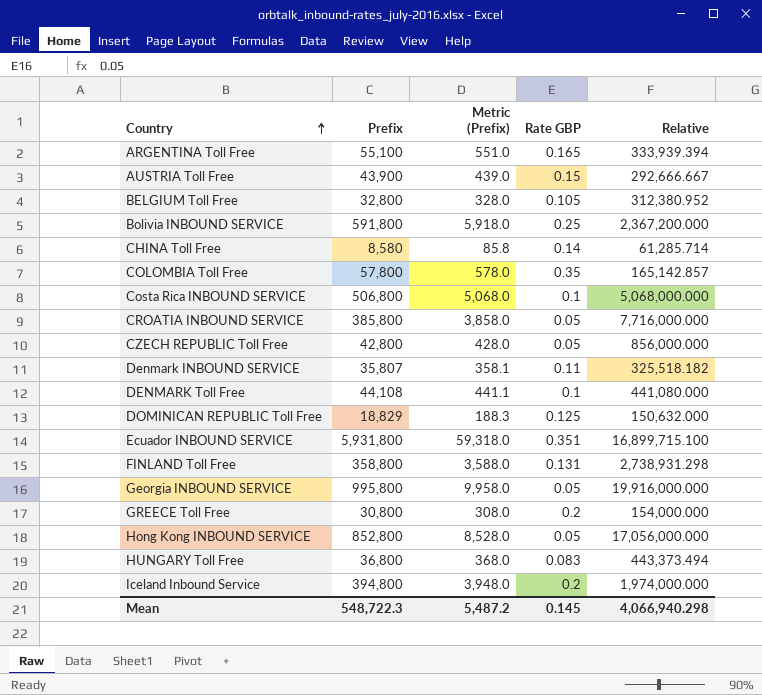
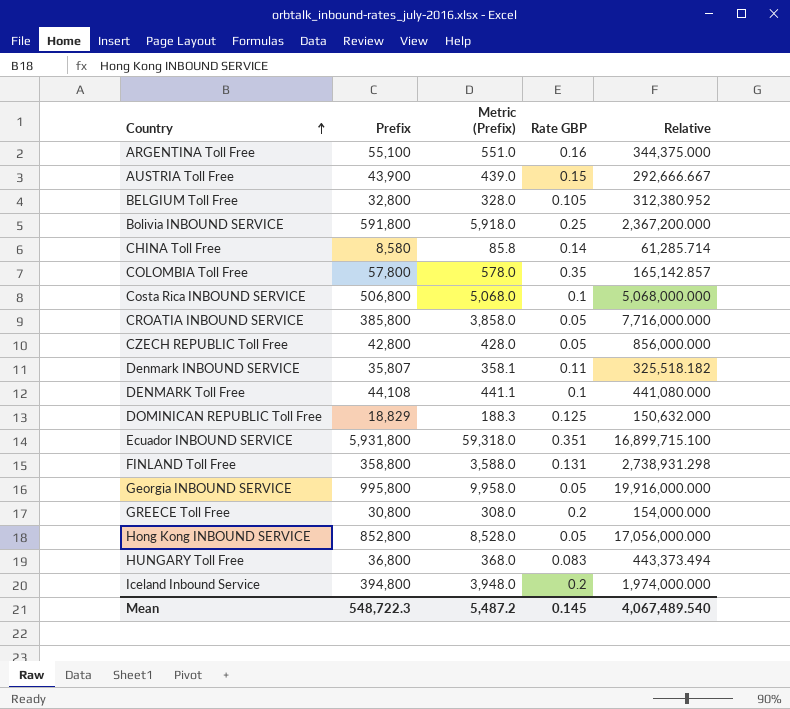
ARGENTINA Toll Free | Rate GBP: 0.165 -> 0.16
ARGENTINA Toll Free | Relative: 333,939.394 -> 344,375.000
Mean | Relative: 4,066,940.298 -> 4,067,489.540

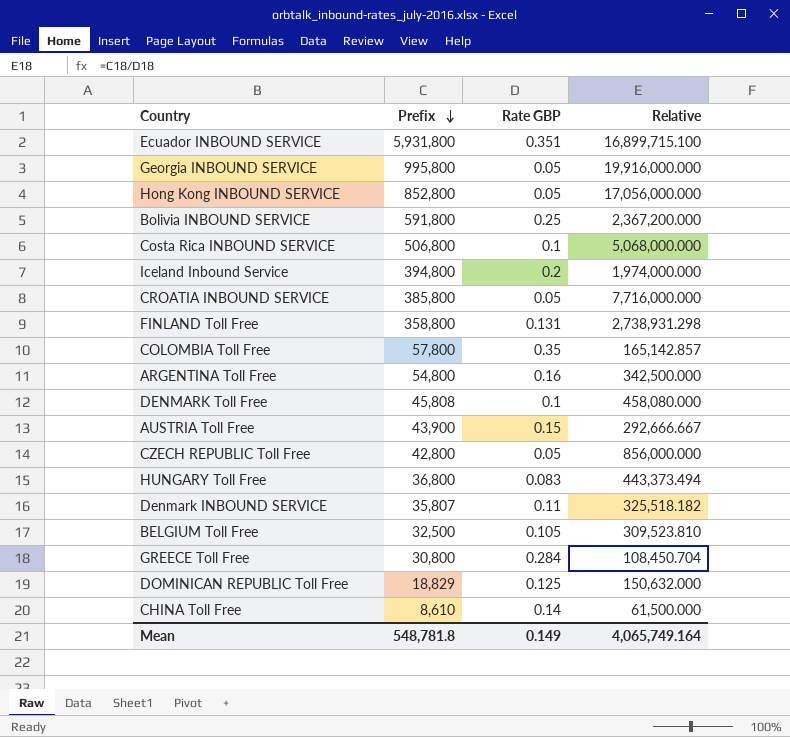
row order: Country ascending -> Prefix descending
column Metric (Prefix) | formula: [Prefix] * 0.01 -> none
ARGENTINA Toll Free | Prefix: 55,100 -> 54,800
ARGENTINA Toll Free | Relative: 344,375.000 -> 342,500.000
DENMARK Toll Free | Prefix: 44,108 -> 45,808
DENMARK Toll Free | Relative: 441,080.000 -> 458,080.000
BELGIUM Toll Free | Prefix: 32,800 -> 32,500
BELGIUM Toll Free | Relative: 312,380.952 -> 309,523.810
GREECE Toll Free | Rate GBP: 0.2 -> 0.284
GREECE Toll Free | Relative: 154,000.000 -> 108,450.704
CHINA Toll Free | Prefix: 8,580 -> 8,610
CHINA Toll Free | Relative: 61,285.714 -> 61,500.000
Mean | Prefix: 548,722.3 -> 548,781.8
Mean | Rate GBP: 0.145 -> 0.149
Mean | Relative: 4,067,489.540 -> 4,065,749.164

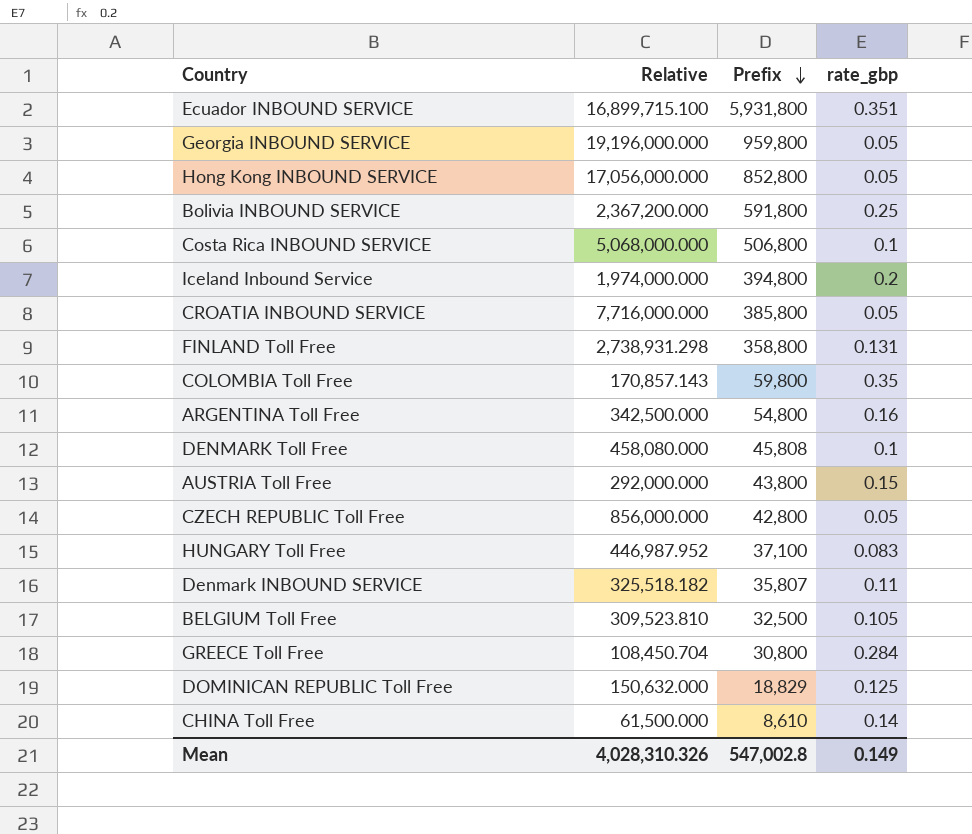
column Relative | position: 4 -> 2
column name: Rate GBP -> rate_gbp
Georgia INBOUND SERVICE | Relative: 19,916,000.000 -> 19,196,000.000
Georgia INBOUND SERVICE | Prefix: 995,800 -> 959,800
COLOMBIA Toll Free | Relative: 165,142.857 -> 170,857.143
COLOMBIA Toll Free | Prefix: 57,800 -> 59,800
AUSTRIA Toll Free | Relative: 292,666.667 -> 292,000.000
AUSTRIA Toll Free | Prefix: 43,900 -> 43,800
HUNGARY Toll Free | Relative: 443,373.494 -> 446,987.952
HUNGARY Toll Free | Prefix: 36,800 -> 37,100
Mean | Relative: 4,065,749.164 -> 4,028,310.326
Mean | Prefix: 548,781.8 -> 547,002.8

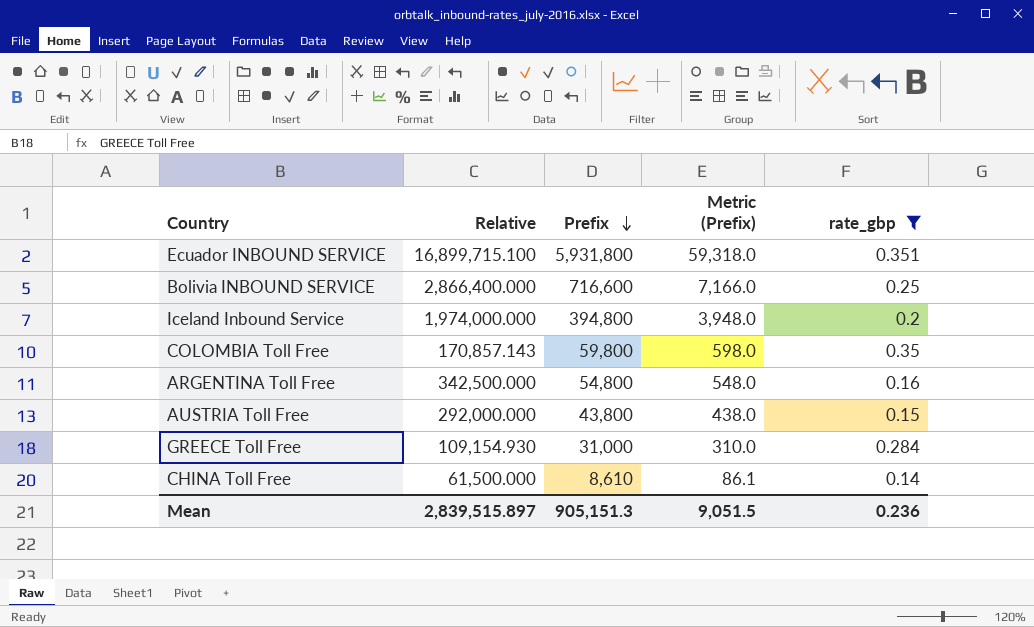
filter: none -> rate_gbp >= 0.14
column Metric (Prefix) | formula: none -> [Prefix] * 0.01
Bolivia INBOUND SERVICE | Relative: 2,367,200.000 -> 2,866,400.000
Bolivia INBOUND SERVICE | Prefix: 591,800 -> 716,600
GREECE Toll Free | Relative: 108,450.704 -> 109,154.930
GREECE Toll Free | Prefix: 30,800 -> 31,000
Mean | Relative: 4,028,310.326 -> 2,839,515.897
Mean | Prefix: 547,002.8 -> 905,151.3
Mean | rate_gbp: 0.149 -> 0.236

